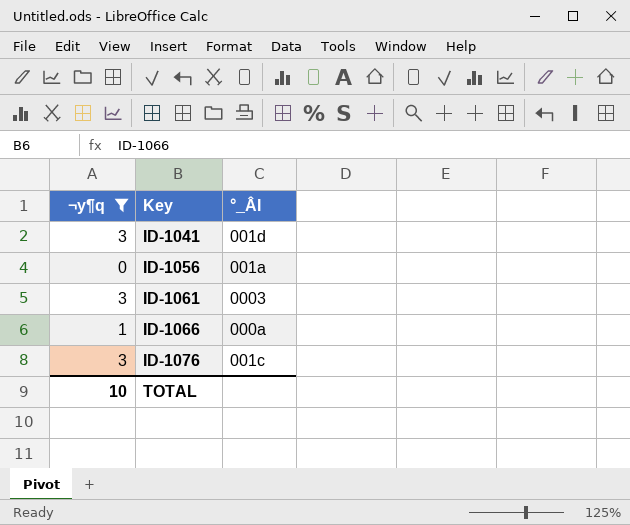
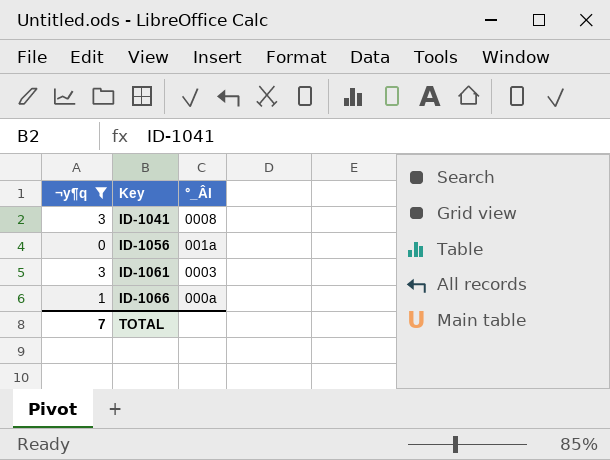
row ID-1076: 3 | 001c -> none
ID-1041 | °_ÂI: 001d -> 0008
TOTAL | ¬y¶q: 10 -> 7

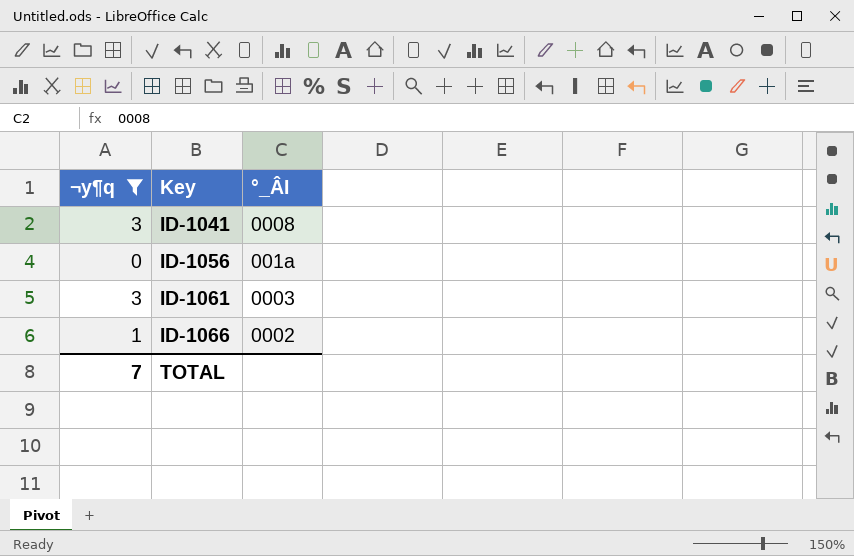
ID-1066 | °_ÂI: 000a -> 0002

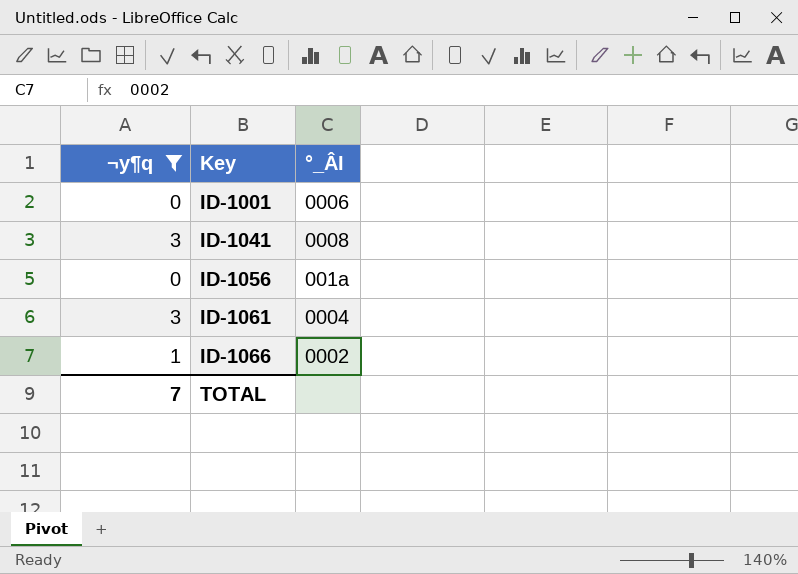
row ID-1001: none -> 0 | 0006
ID-1061 | °_ÂI: 0003 -> 0004

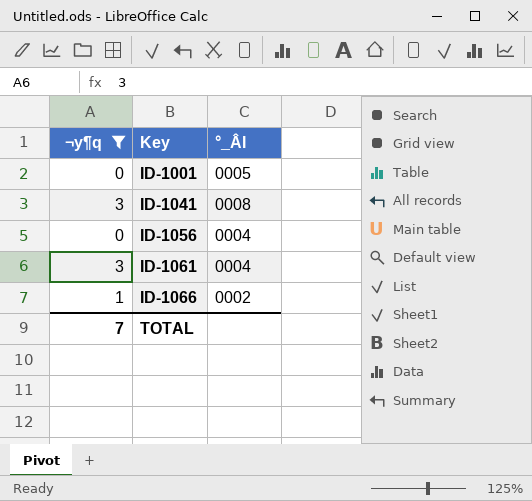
ID-1001 | °_ÂI: 0006 -> 0005
ID-1056 | °_ÂI: 001a -> 0004

